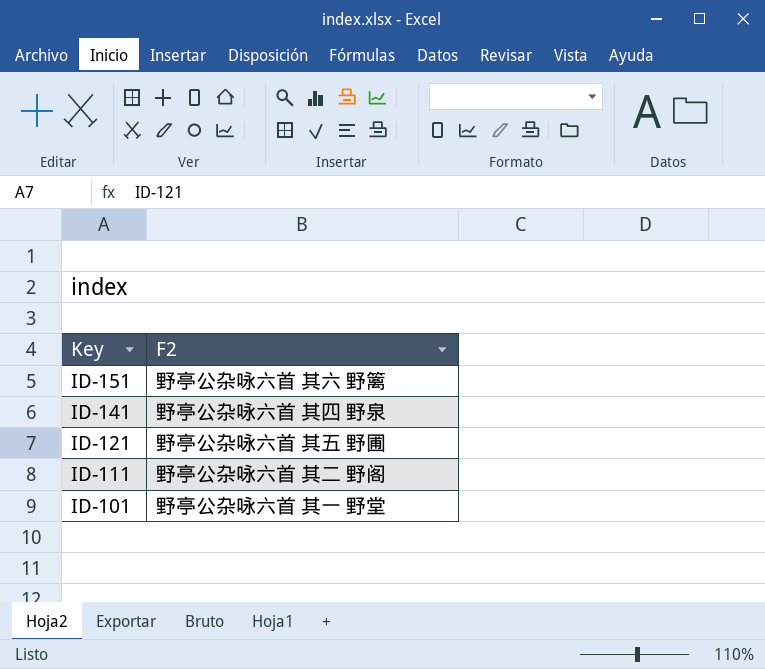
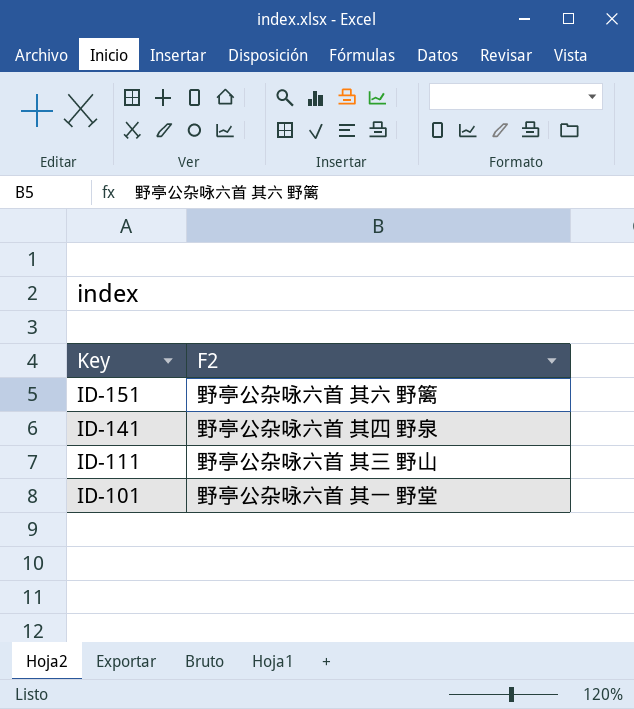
row ID-121: 野亭公杂咏六首 其五 野圃 -> none
ID-111 | F2: 野亭公杂咏六首 其二 野阁 -> 野亭公杂咏六首 其三 野山

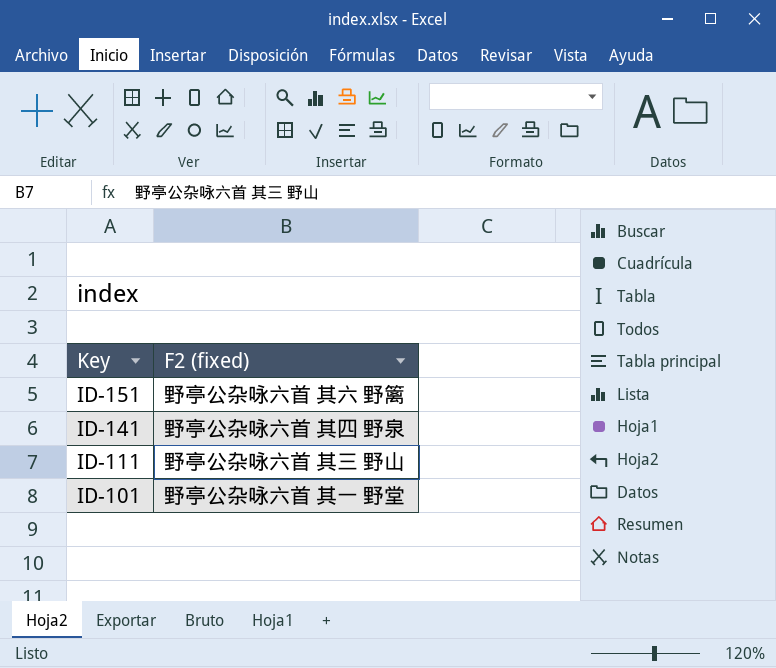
column name: F2 -> F2 (fixed)

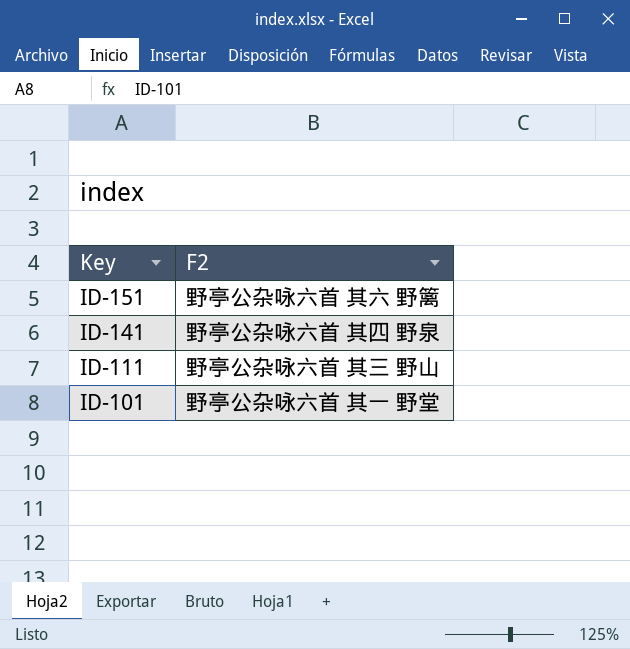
column name: F2 (fixed) -> F2

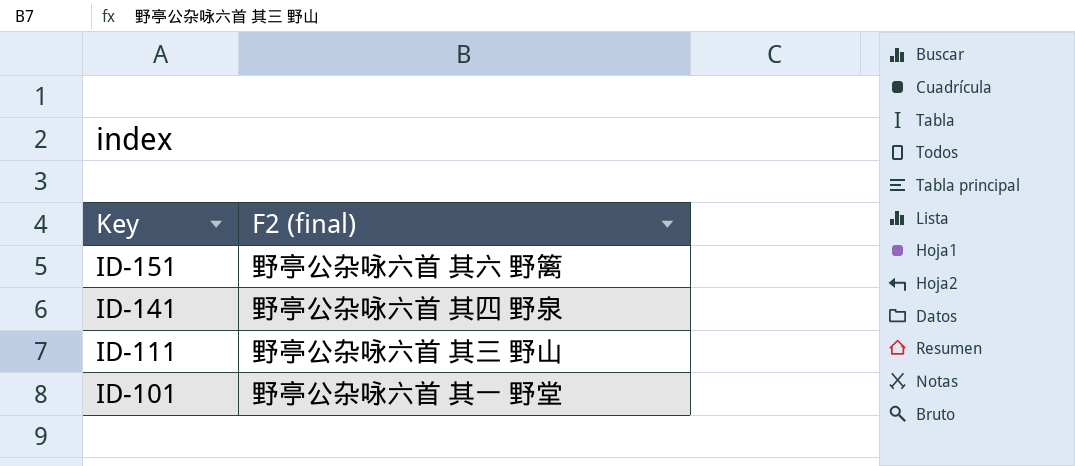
column name: F2 -> F2 (final)

